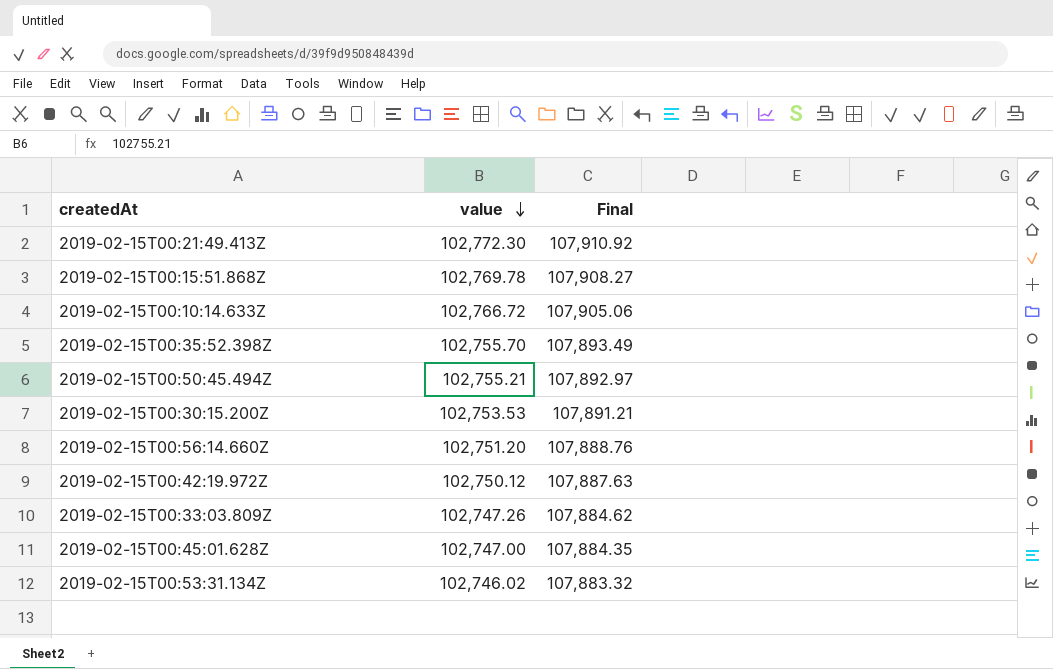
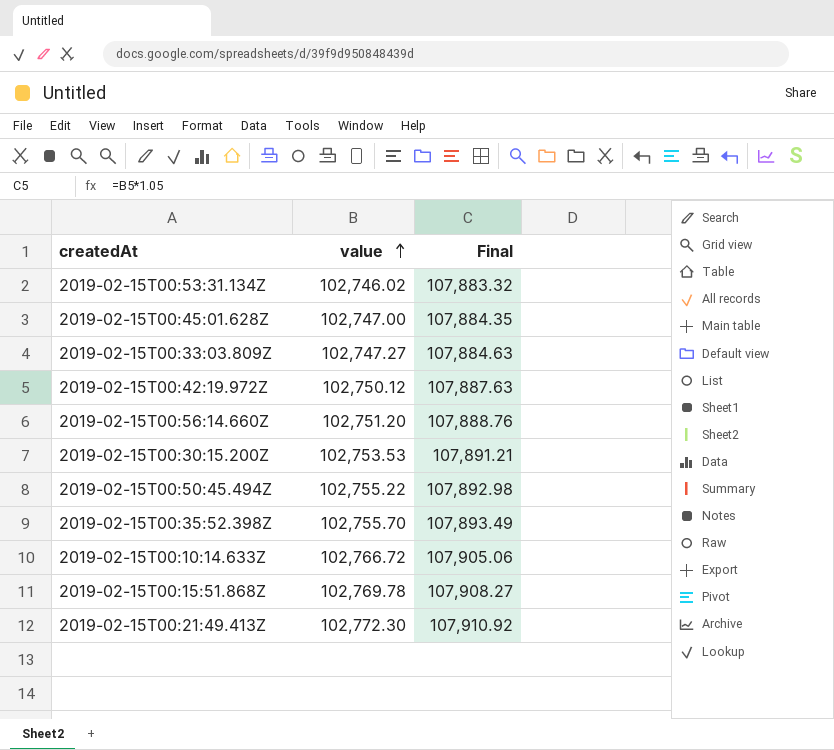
row order: value descending -> value ascending
2019-02-15T00:33:03.809Z | value: 102,747.26 -> 102,747.27
2019-02-15T00:33:03.809Z | Final: 107,884.62 -> 107,884.63
2019-02-15T00:50:45.494Z | value: 102,755.21 -> 102,755.22
2019-02-15T00:50:45.494Z | Final: 107,892.97 -> 107,892.98

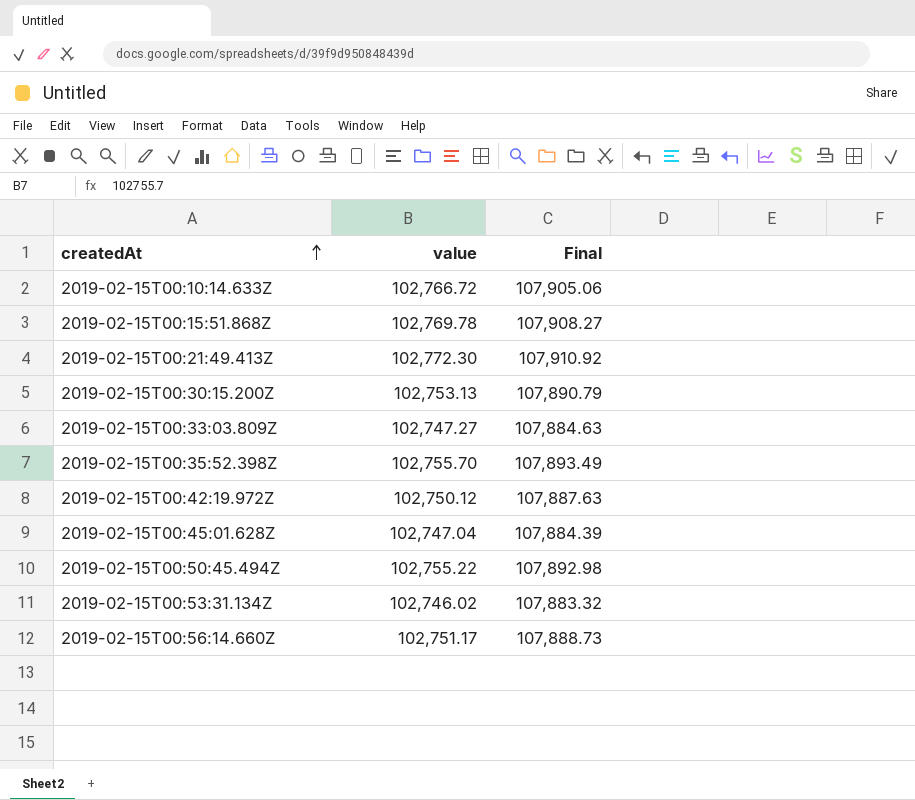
row order: value ascending -> createdAt ascending
2019-02-15T00:30:15.200Z | value: 102,753.53 -> 102,753.13
2019-02-15T00:30:15.200Z | Final: 107,891.21 -> 107,890.79
2019-02-15T00:45:01.628Z | value: 102,747.00 -> 102,747.04
2019-02-15T00:45:01.628Z | Final: 107,884.35 -> 107,884.39
2019-02-15T00:56:14.660Z | value: 102,751.20 -> 102,751.17
2019-02-15T00:56:14.660Z | Final: 107,888.76 -> 107,888.73

